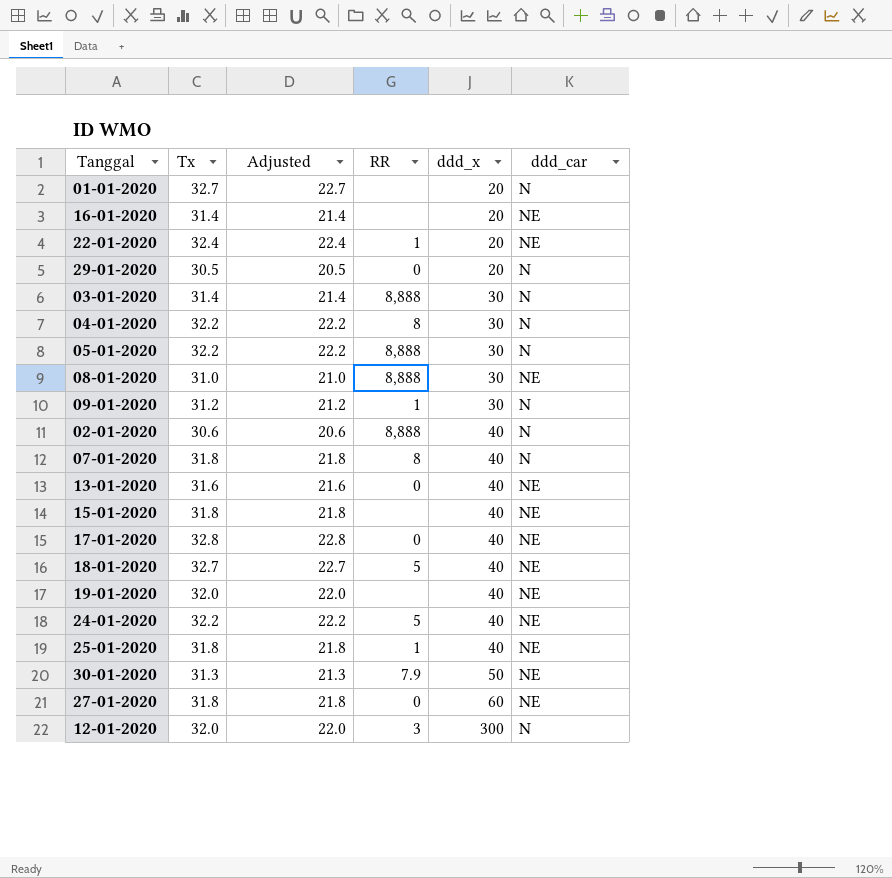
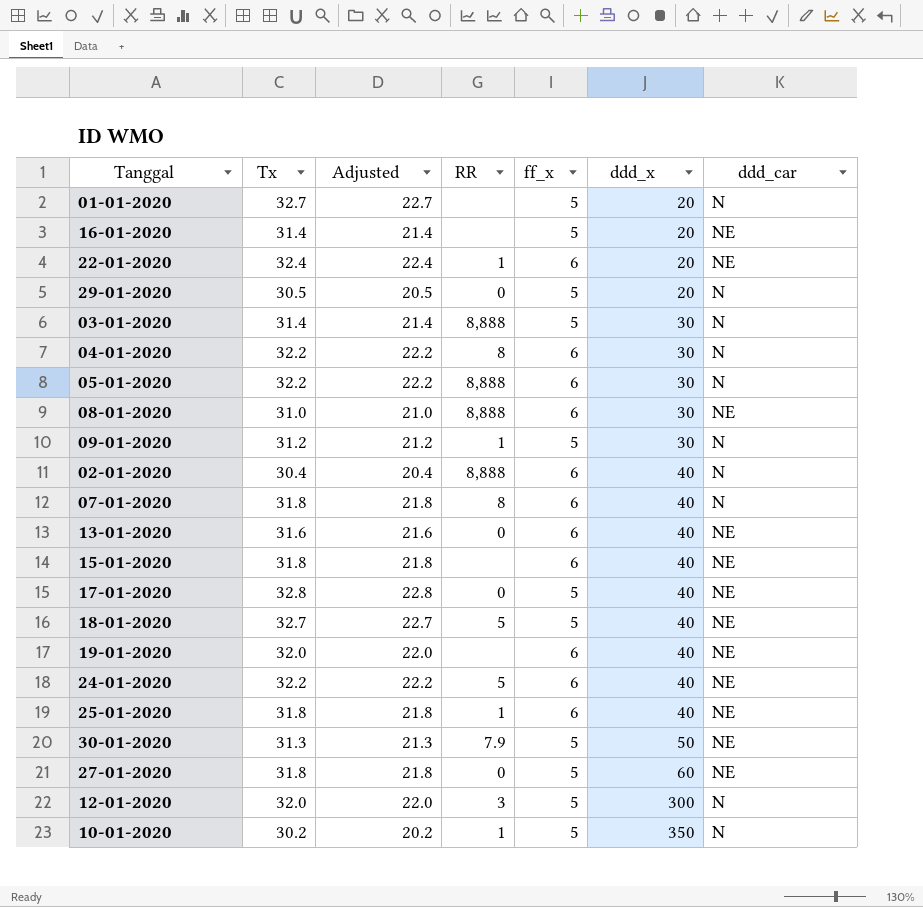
column ff_x | position: none -> 5
02-01-2020 | Tx: 30.6 -> 30.4
02-01-2020 | Adjusted: 20.6 -> 20.4
row 10-01-2020: none -> 30.2 | 20.2 | 1 | 5 | 350 | N

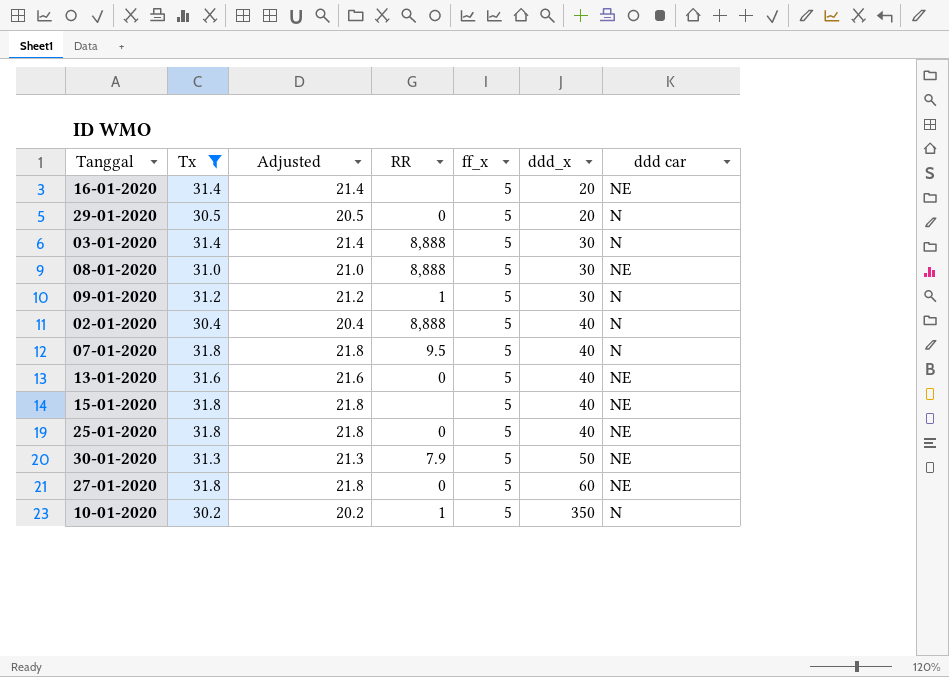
filter: none -> Tx <= 31.8
column name: ddd_car -> ddd car
08-01-2020 | ff_x: 6 -> 5
02-01-2020 | ff_x: 6 -> 5
07-01-2020 | RR: 8 -> 9.5
07-01-2020 | ff_x: 6 -> 5
13-01-2020 | ff_x: 6 -> 5
15-01-2020 | ff_x: 6 -> 5
25-01-2020 | RR: 1 -> 0
25-01-2020 | ff_x: 6 -> 5

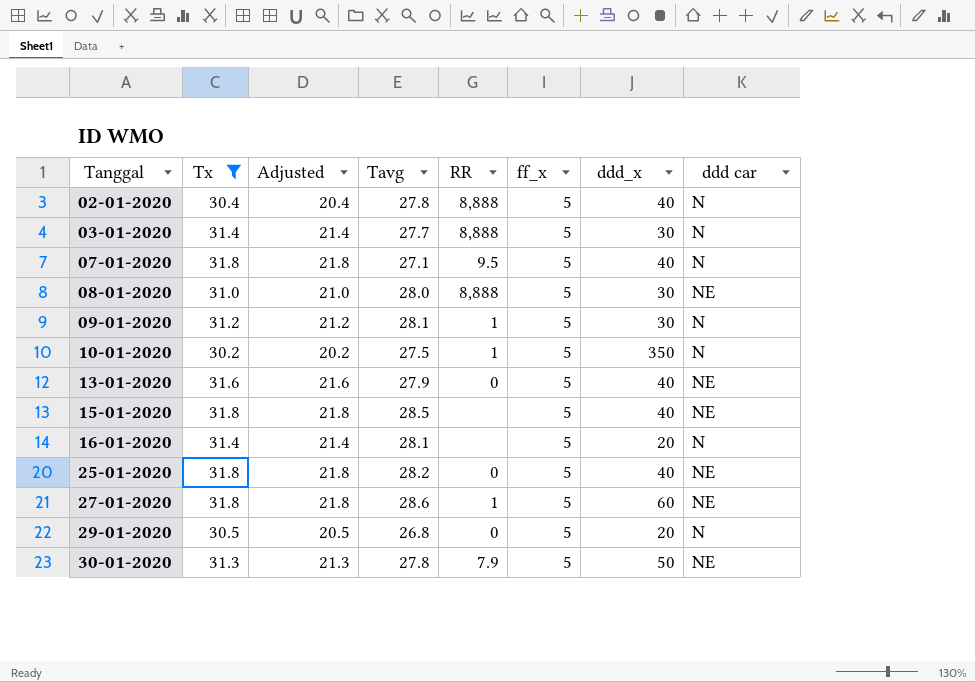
row order: ddd_x ascending -> Tanggal ascending
column Tavg | position: none -> 4
16-01-2020 | ddd car: NE -> N
27-01-2020 | RR: 0 -> 1

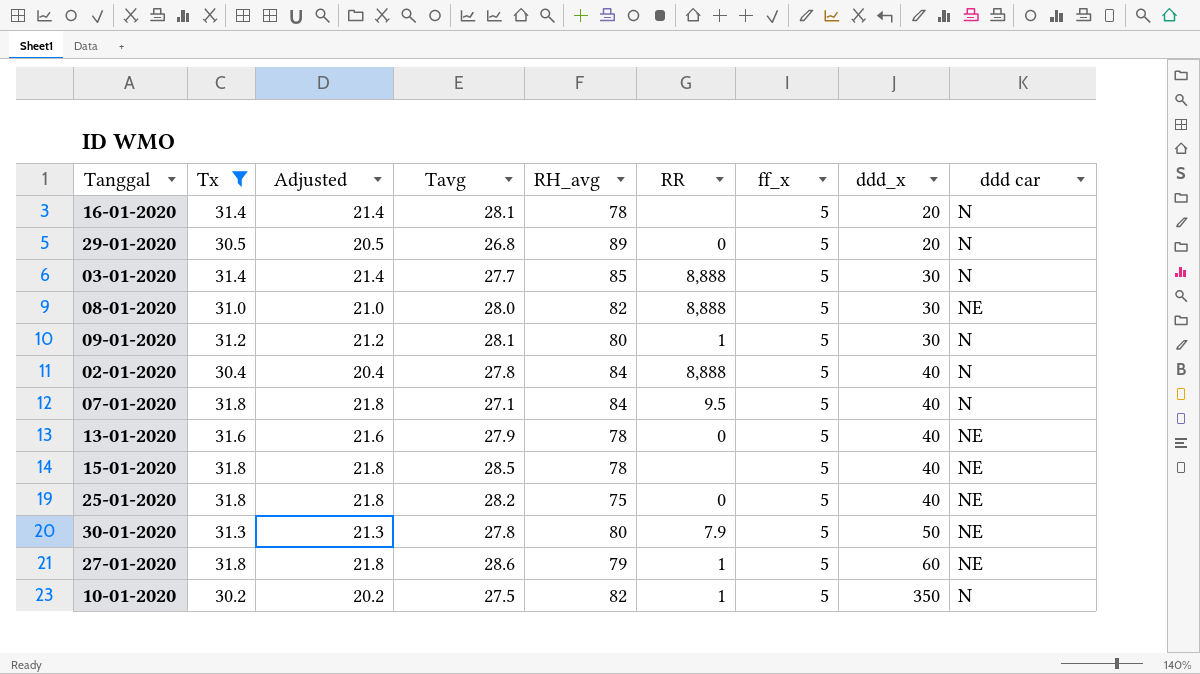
row order: Tanggal ascending -> ddd_x ascending
column RH_avg | position: none -> 5

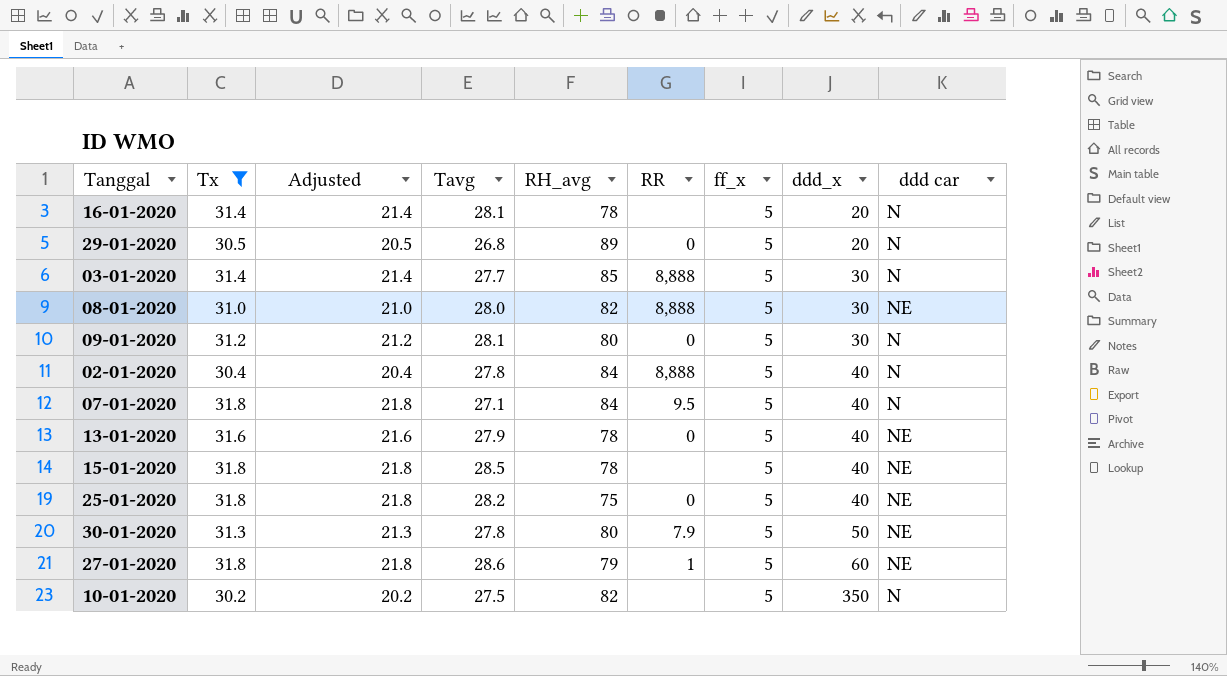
09-01-2020 | RR: 1 -> 0
10-01-2020 | RR: 1 -> none

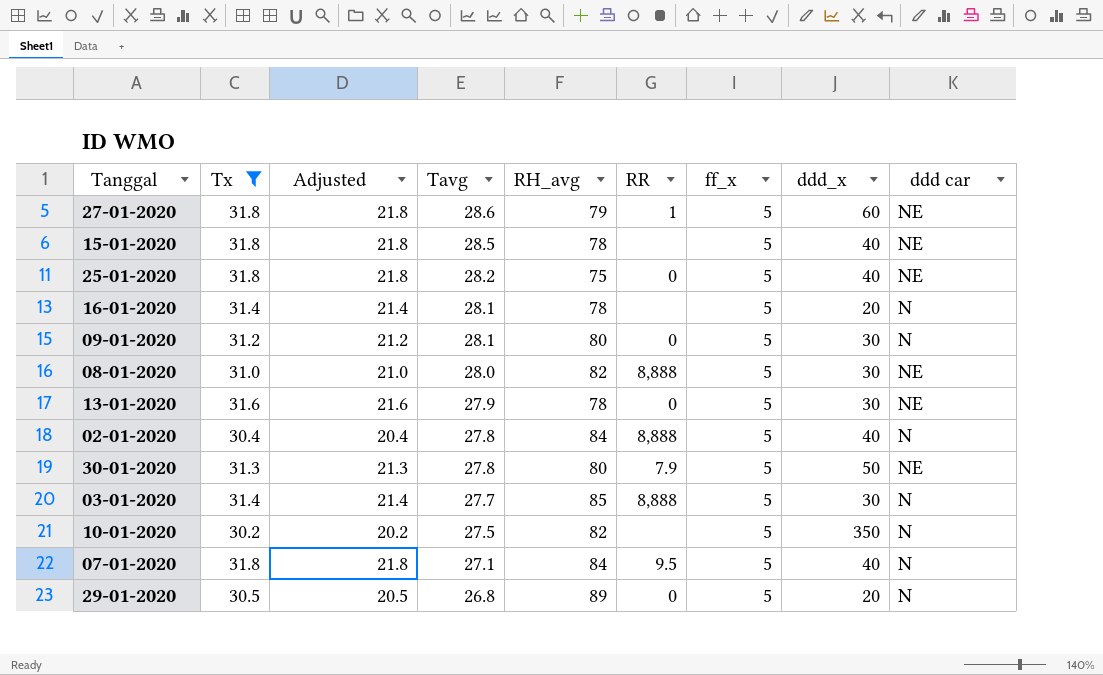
row order: ddd_x ascending -> Tavg descending
13-01-2020 | ddd_x: 40 -> 30

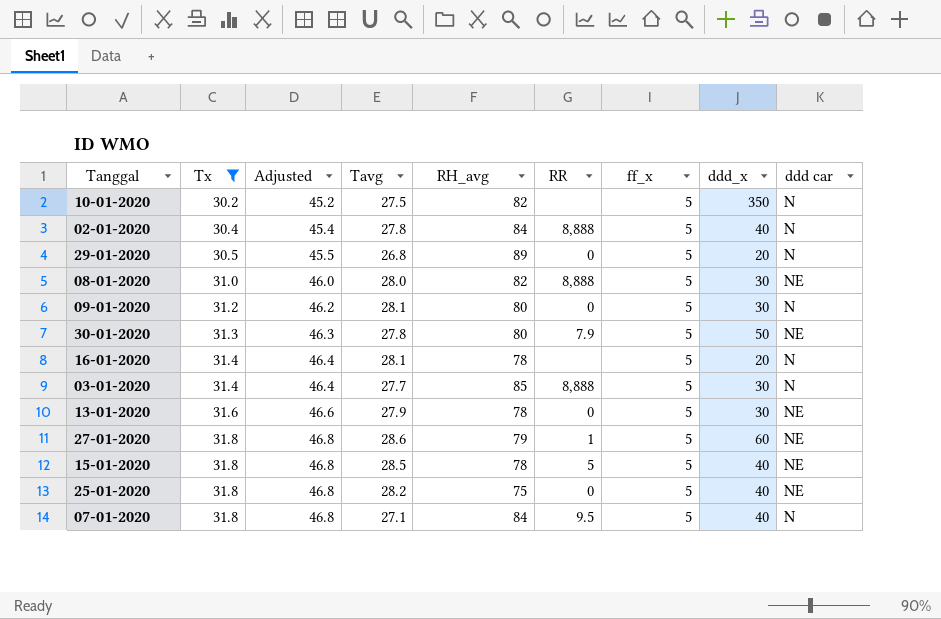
row order: Tavg descending -> Tx ascending
column Adjusted | formula: [Tx] - 10 -> [Tx] + 15
15-01-2020 | RR: none -> 5

